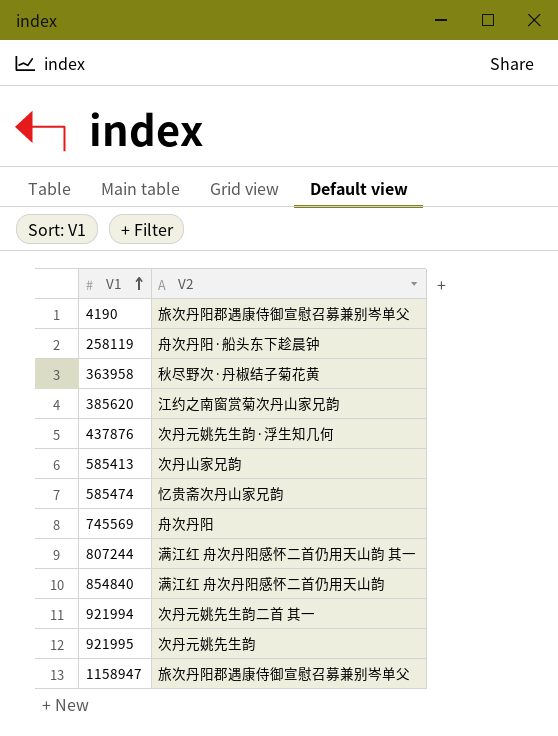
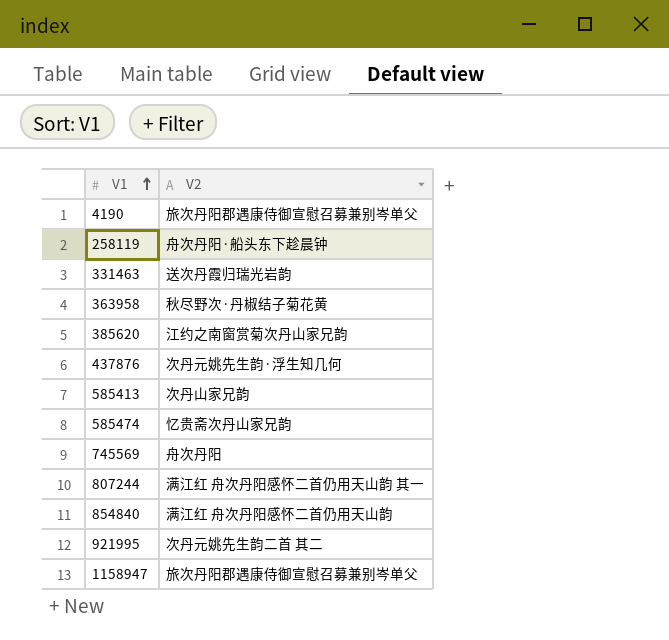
row 921994: 次丹元姚先生韵二首 其一 -> none
row 331463: none -> 送次丹霞归瑞光岩韵
921995 | V2: 次丹元姚先生韵 -> 次丹元姚先生韵二首 其二

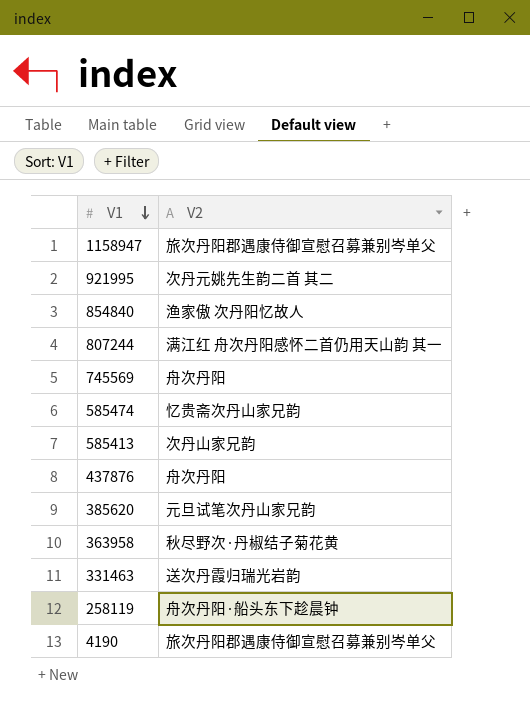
row order: V1 ascending -> V1 descending
854840 | V2: 满江红 舟次丹阳感怀二首仍用天山韵 -> 渔家傲 次丹阳忆故人
437876 | V2: 次丹元姚先生韵·浮生知几何 -> 舟次丹阳
385620 | V2: 江约之南窗赏菊次丹山家兄韵 -> 元旦试笔次丹山家兄韵

